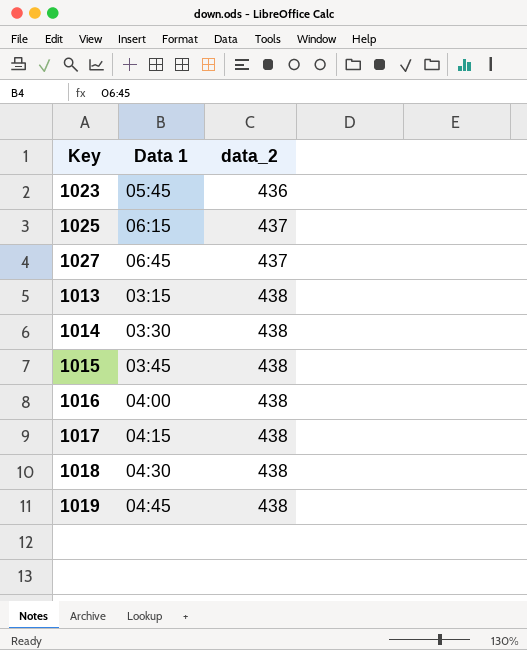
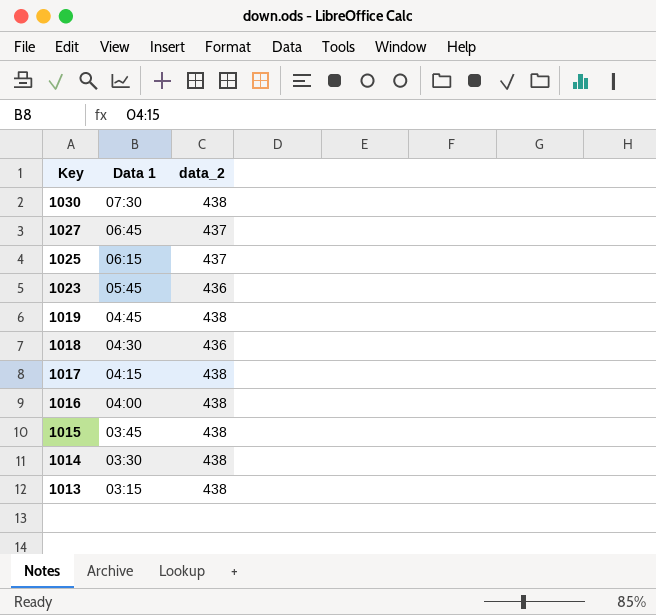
row order: data_2 ascending -> Key descending
row 1030: none -> 07:30 | 438
1018 | data_2: 438 -> 436

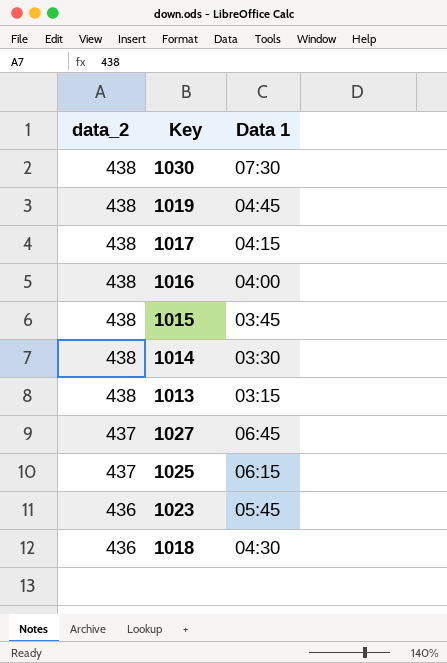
row order: Key descending -> data_2 descending
column data_2 | position: 3 -> 1

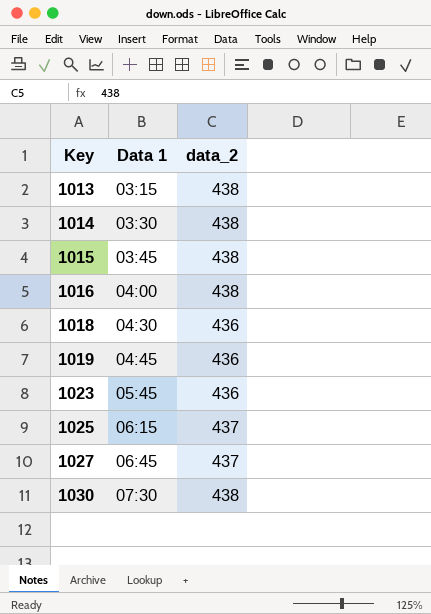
row order: data_2 descending -> Key ascending
column data_2 | position: 1 -> 3
row 1017: 438 | 04:15 -> none
1019 | data_2: 438 -> 436

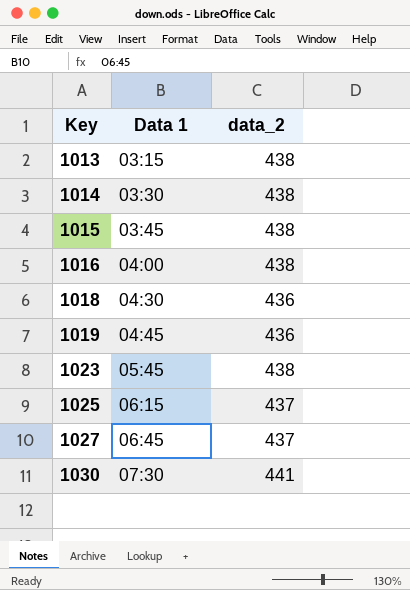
1023 | data_2: 436 -> 438
1030 | data_2: 438 -> 441

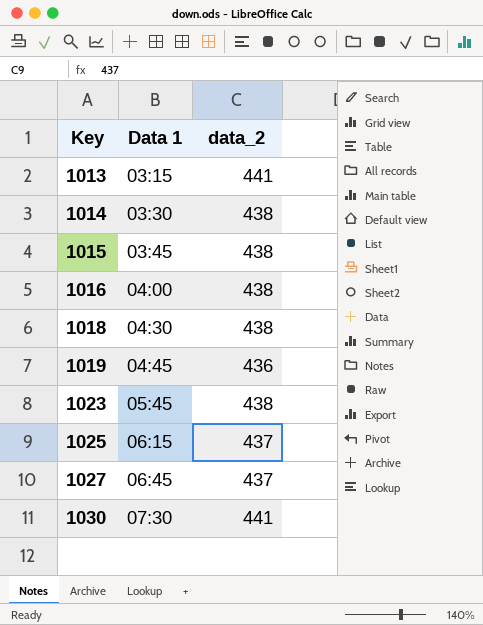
1013 | data_2: 438 -> 441
1018 | data_2: 436 -> 438

